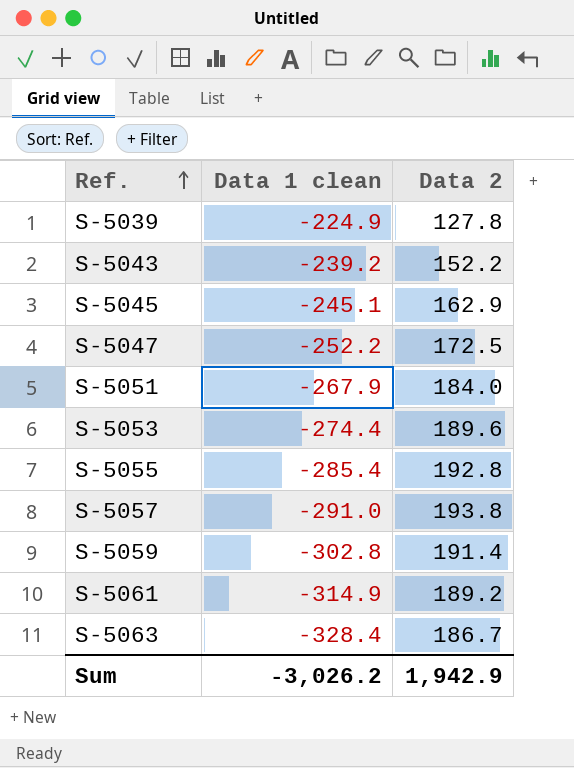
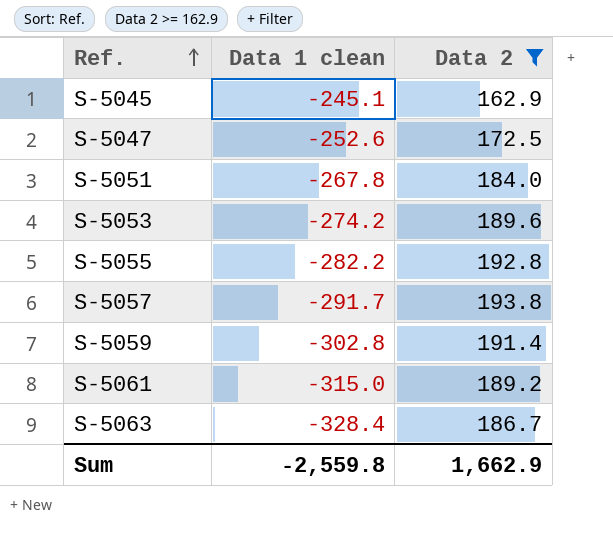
filter: none -> Data 2 >= 162.9
S-5047 | Data 1 clean: -252.2 -> -252.6
S-5051 | Data 1 clean: -267.9 -> -267.8
S-5053 | Data 1 clean: -274.4 -> -274.2
S-5055 | Data 1 clean: -285.4 -> -282.2
S-5057 | Data 1 clean: -291.0 -> -291.7
S-5061 | Data 1 clean: -314.9 -> -315.0
Sum | Data 1 clean: -3,026.2 -> -2,559.8
Sum | Data 2: 1,942.9 -> 1,662.9

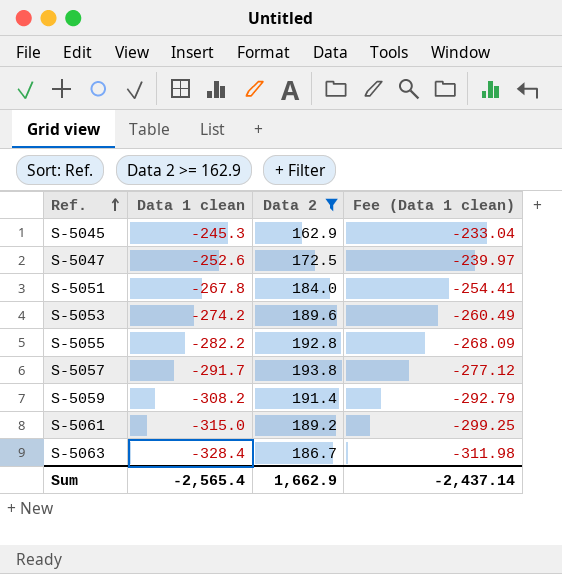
column Fee (Data 1 clean) | formula: none -> [Data 1 clean] * 0.95
S-5045 | Data 1 clean: -245.1 -> -245.3
S-5059 | Data 1 clean: -302.8 -> -308.2
Sum | Data 1 clean: -2,559.8 -> -2,565.4

